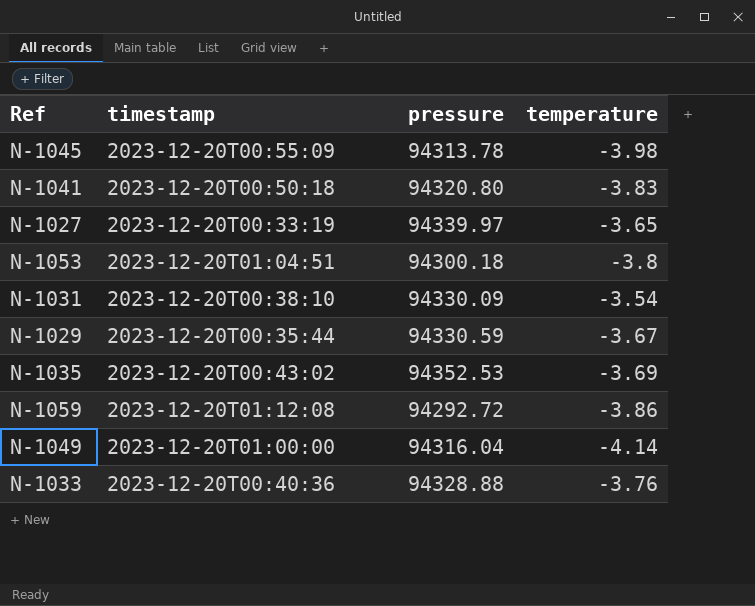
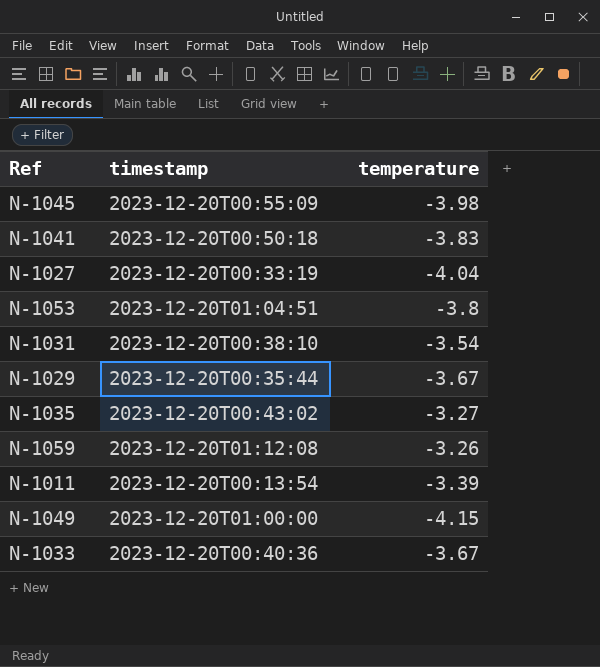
column pressure | position: 3 -> none
N-1027 | temperature: -3.65 -> -4.04
N-1035 | temperature: -3.69 -> -3.27
N-1059 | temperature: -3.86 -> -3.26
row N-1011: none -> 2023-12-20T00:13:54 | -3.39
N-1049 | temperature: -4.14 -> -4.15
N-1033 | temperature: -3.76 -> -3.67

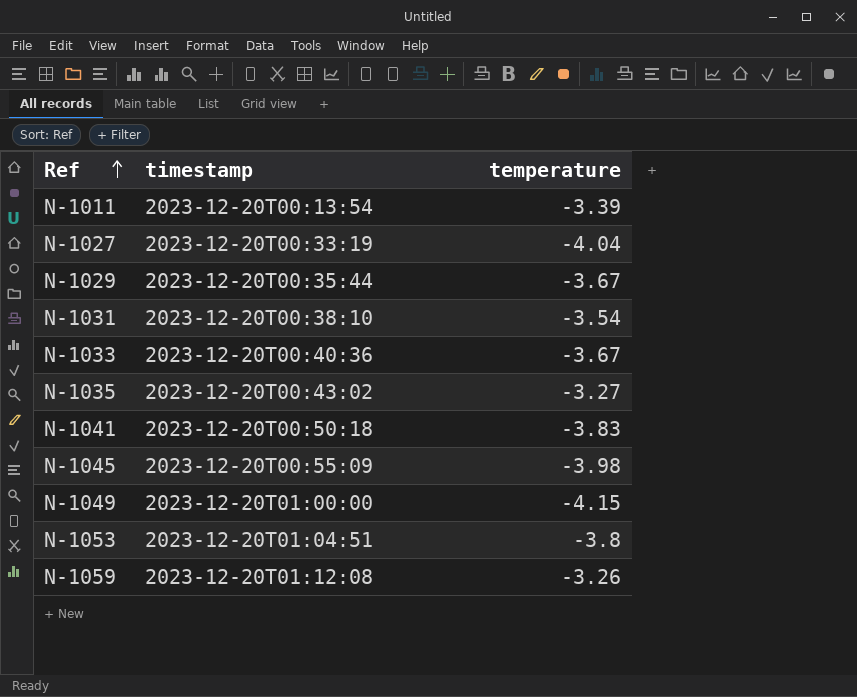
row order: none -> Ref ascending

